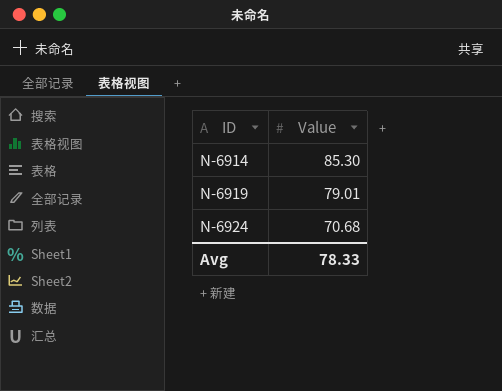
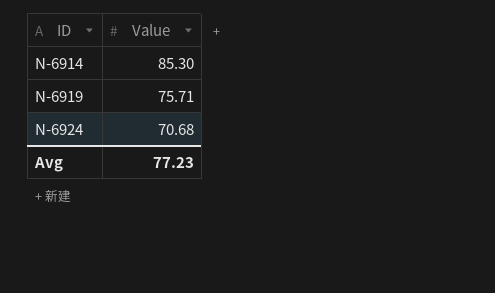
N-6919 | Value: 79.01 -> 75.71
Avg | Value: 78.33 -> 77.23

